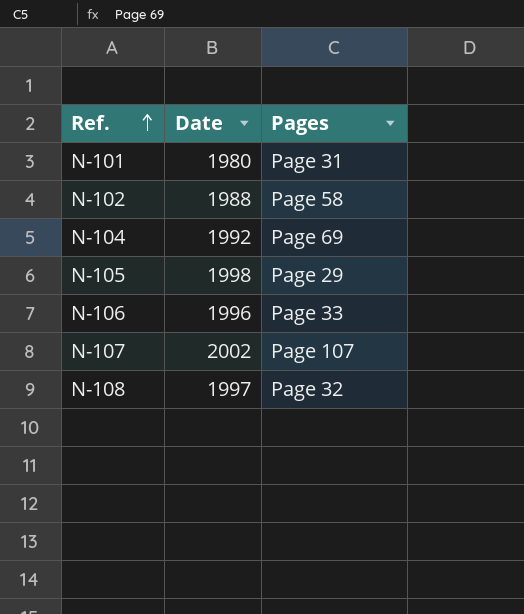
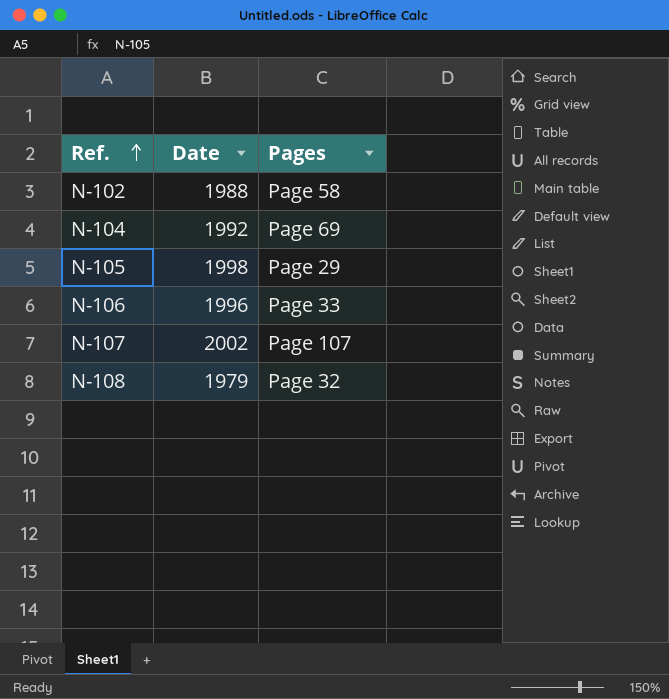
row N-101: 1980 | Page 31 -> none
N-108 | Date: 1997 -> 1979

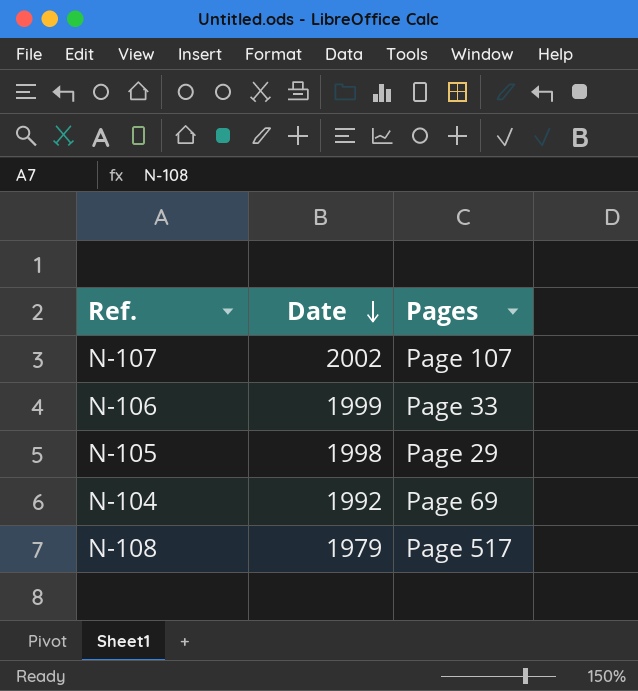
row order: Ref. ascending -> Date descending
row N-102: 1988 | Page 58 -> none
N-106 | Date: 1996 -> 1999
N-108 | Pages: Page 32 -> Page 517

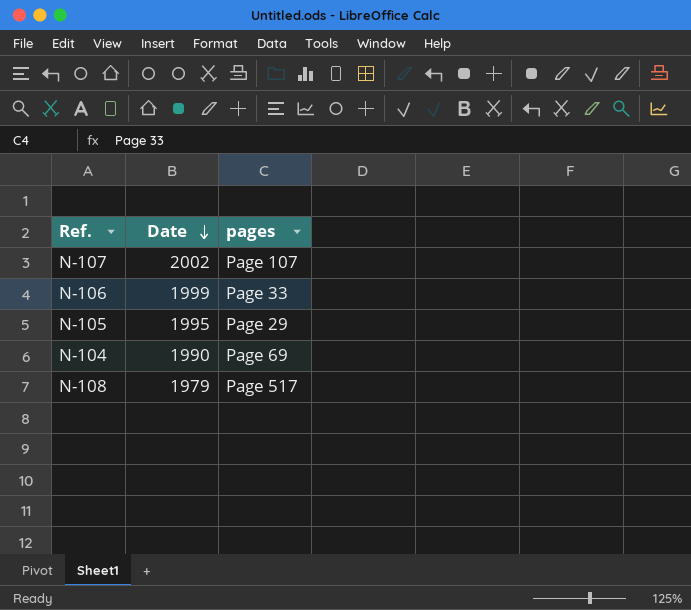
column name: Pages -> pages
N-105 | Date: 1998 -> 1995
N-104 | Date: 1992 -> 1990

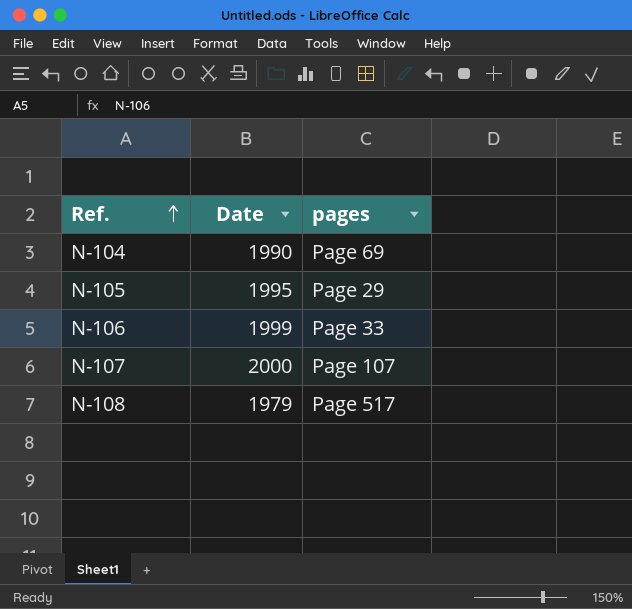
row order: Date descending -> Ref. ascending
N-107 | Date: 2002 -> 2000

